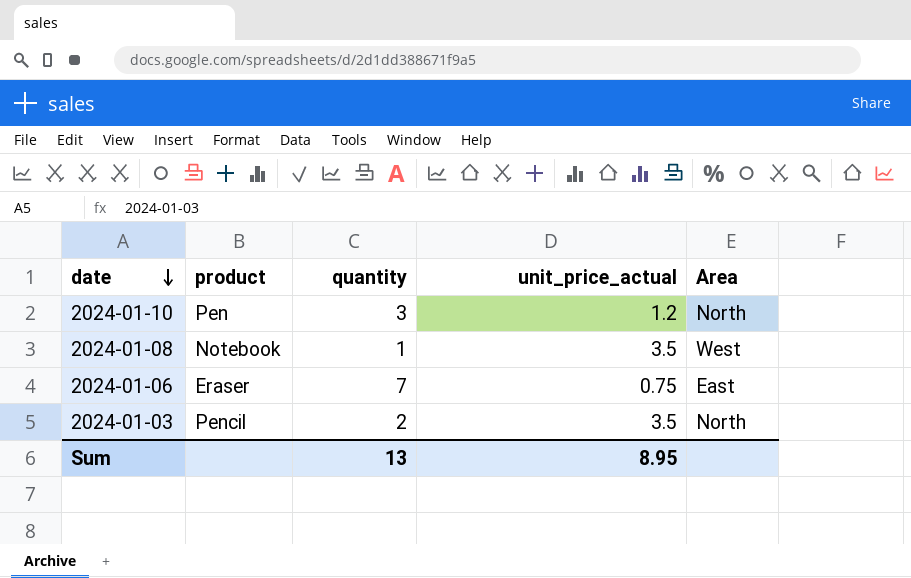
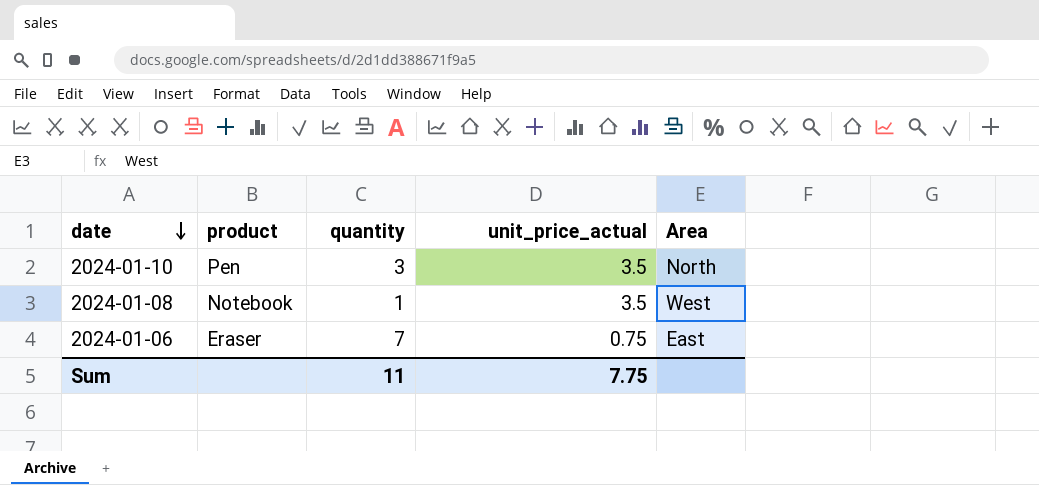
row 2024-01-03: Pencil | 2 | 3.5 | North -> none
2024-01-10 | unit_price_actual: 1.2 -> 3.5
Sum | quantity: 13 -> 11
Sum | unit_price_actual: 8.95 -> 7.75

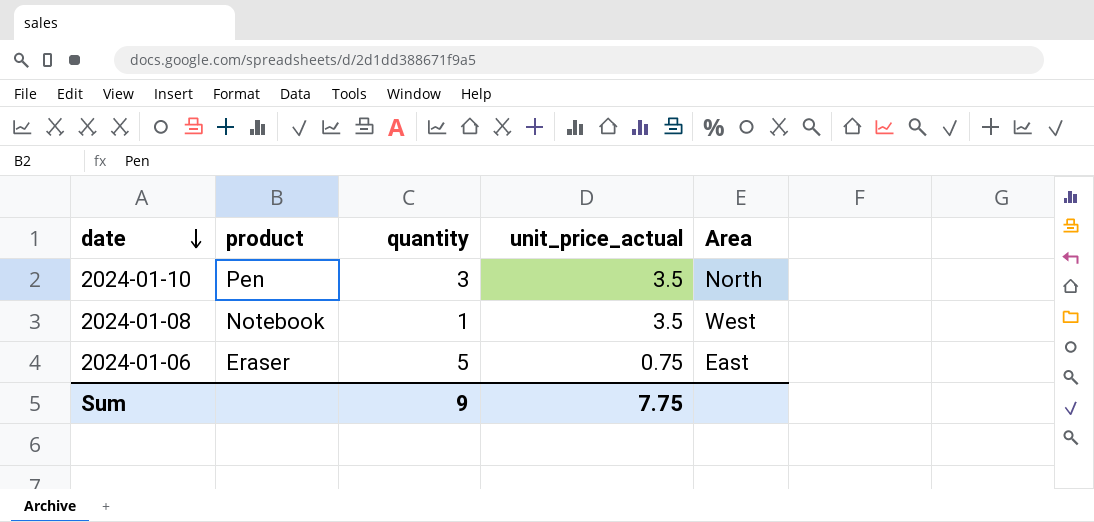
2024-01-06 | quantity: 7 -> 5
Sum | quantity: 11 -> 9

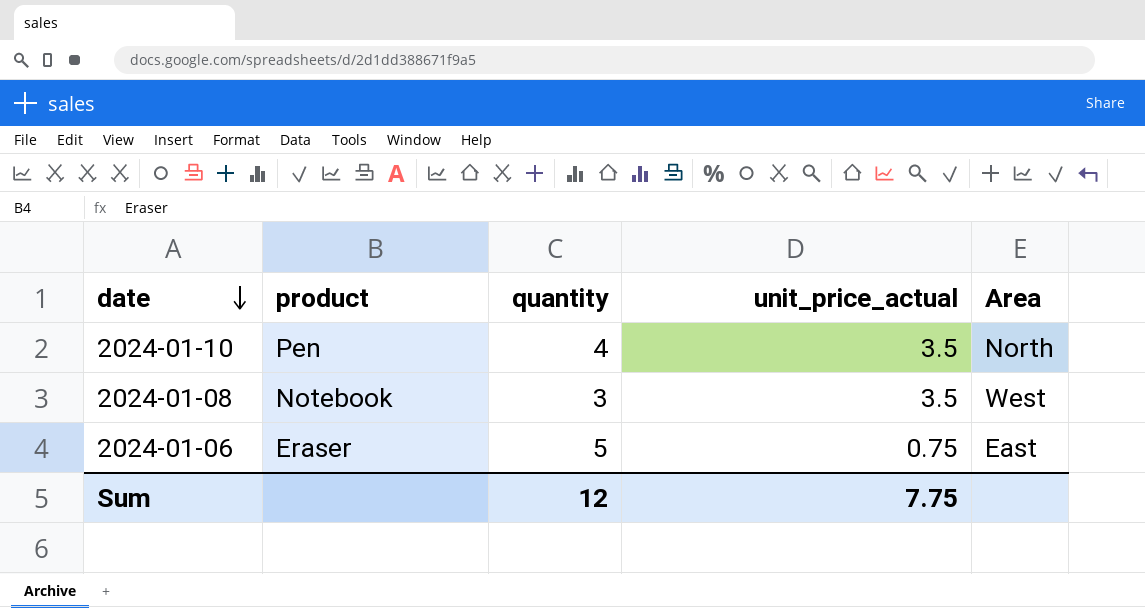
2024-01-10 | quantity: 3 -> 4
2024-01-08 | quantity: 1 -> 3
Sum | quantity: 9 -> 12

